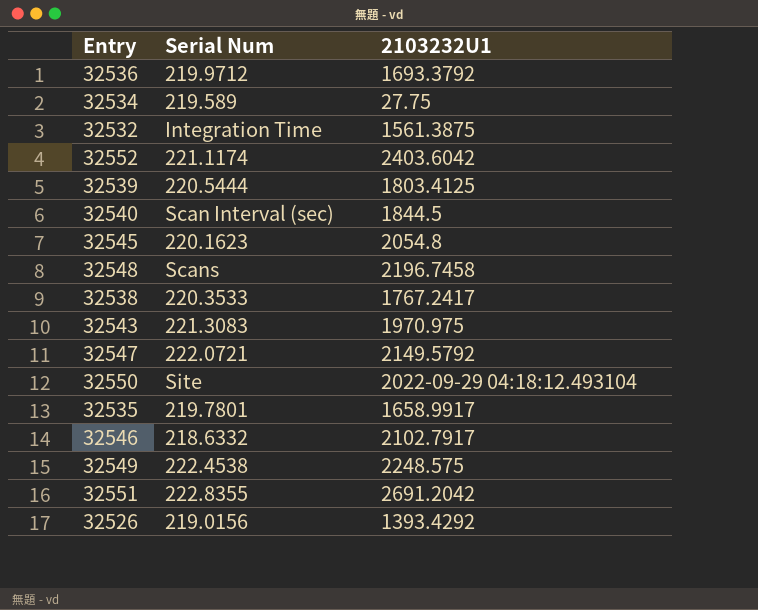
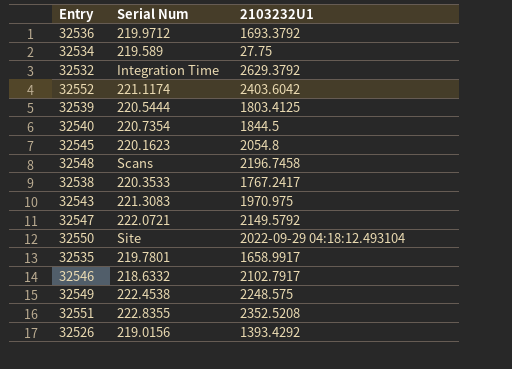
32532 | 2103232U1: 1561.3875 -> 2629.3792
32540 | Serial Num: Scan Interval (sec) -> 220.7354
32551 | 2103232U1: 2691.2042 -> 2352.5208

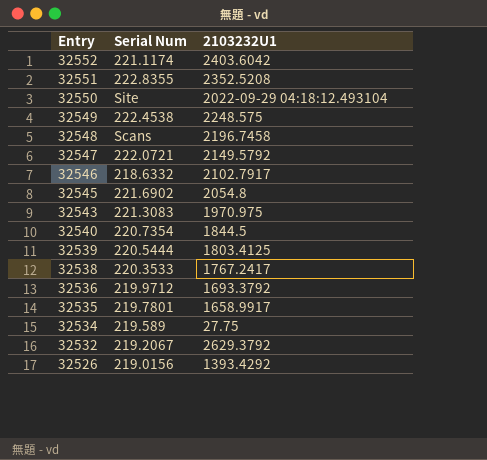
row order: none -> Entry descending
32545 | Serial Num: 220.1623 -> 221.6902
32532 | Serial Num: Integration Time -> 219.2067

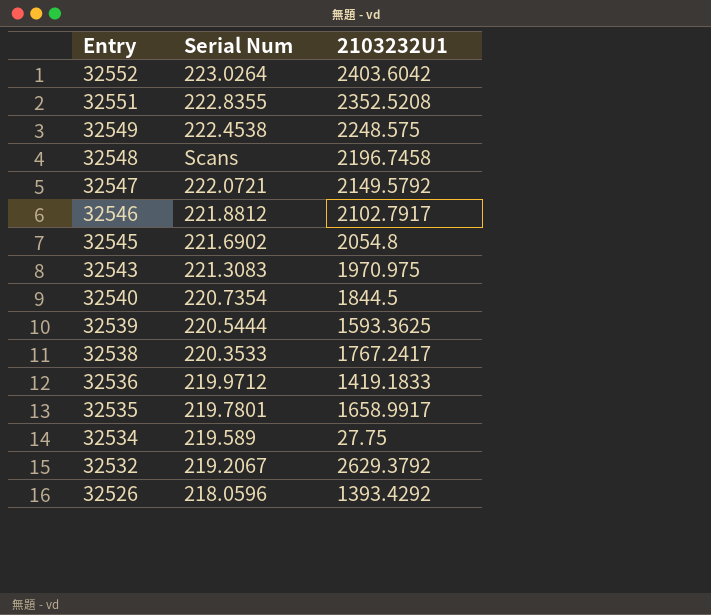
row 32550: Site | 2022-09-29 04:18:12.493104 -> none
32552 | Serial Num: 221.1174 -> 223.0264
32546 | Serial Num: 218.6332 -> 221.8812
32539 | 2103232U1: 1803.4125 -> 1593.3625
32536 | 2103232U1: 1693.3792 -> 1419.1833
32526 | Serial Num: 219.0156 -> 218.0596

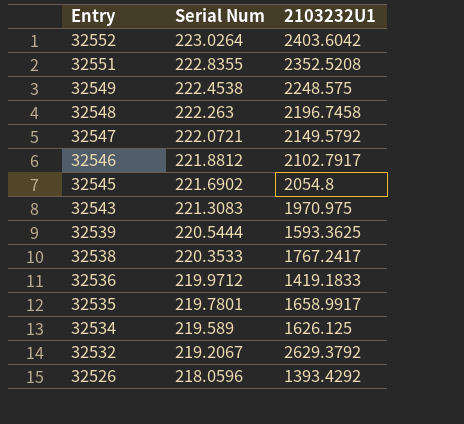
row 32540: 220.7354 | 1844.5 -> none
32548 | Serial Num: Scans -> 222.263
32534 | 2103232U1: 27.75 -> 1626.125

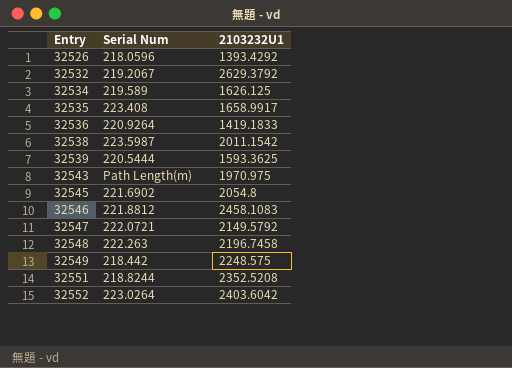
row order: Entry descending -> Entry ascending
32535 | Serial Num: 219.7801 -> 223.408
32536 | Serial Num: 219.9712 -> 220.9264
32538 | Serial Num: 220.3533 -> 223.5987
32538 | 2103232U1: 1767.2417 -> 2011.1542
32543 | Serial Num: 221.3083 -> Path Length(m)
32546 | 2103232U1: 2102.7917 -> 2458.1083
32549 | Serial Num: 222.4538 -> 218.442
32551 | Serial Num: 222.8355 -> 218.8244

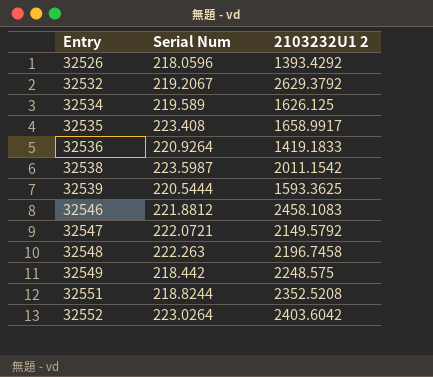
column name: 2103232U1 -> 2103232U1 2
row 32543: Path Length(m) | 1970.975 -> none
row 32545: 221.6902 | 2054.8 -> none

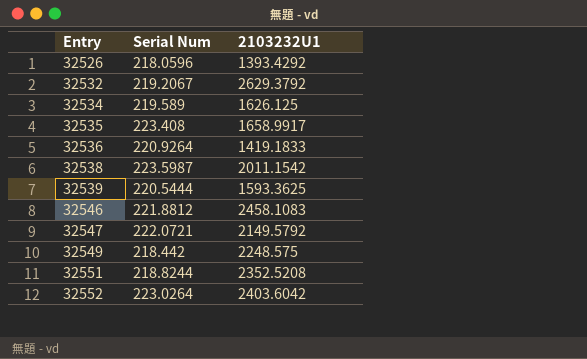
column name: 2103232U1 2 -> 2103232U1
row 32548: 222.263 | 2196.7458 -> none

